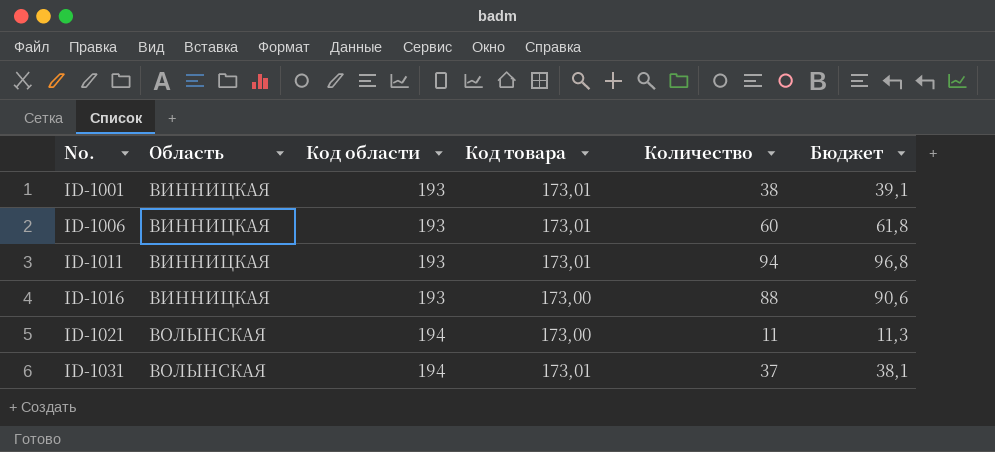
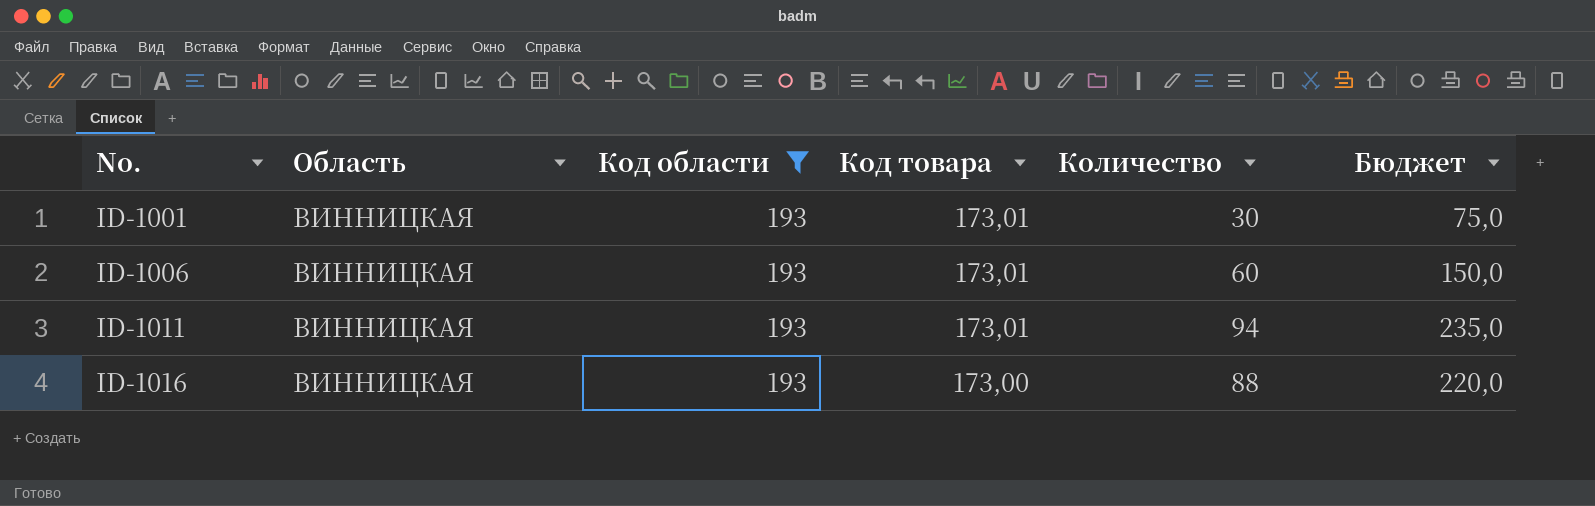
filter: none -> Код области = 193
column Бюджет | formula: [Количество] * 1,03 -> [Количество] * 2,5
ID-1001 | Количество: 38 -> 30

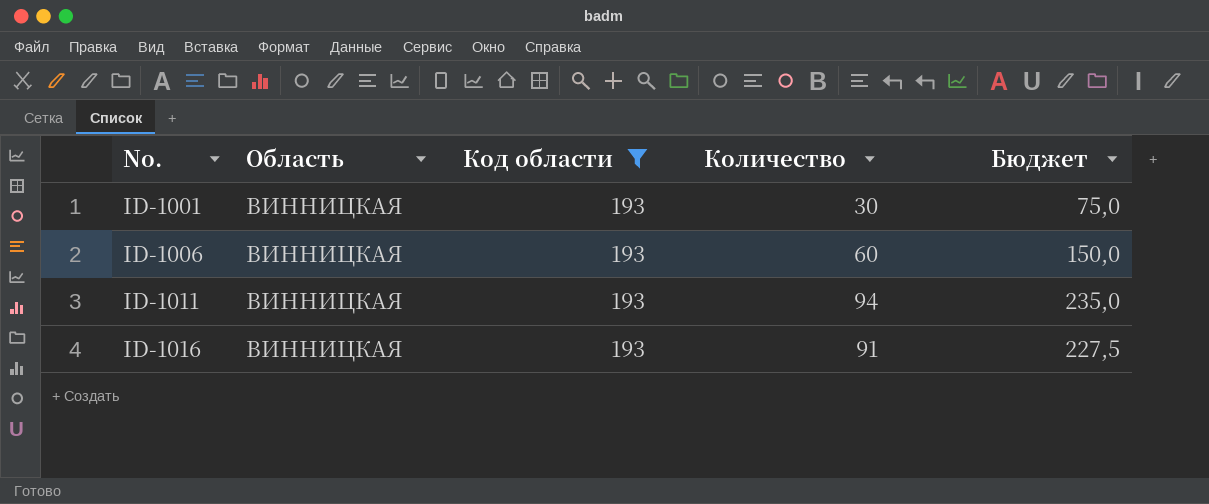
column Код товара | position: 4 -> none
ID-1016 | Количество: 88 -> 91
ID-1016 | Бюджет: 220,0 -> 227,5

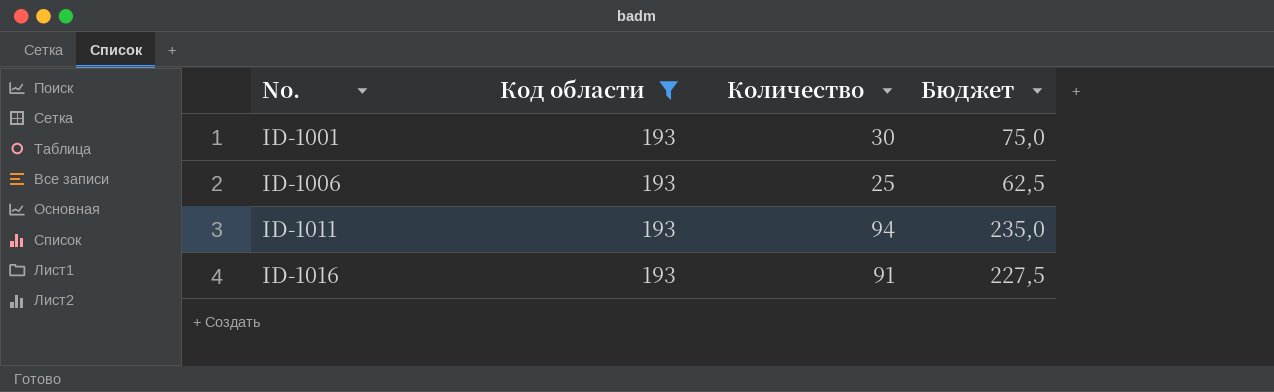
column Область | position: 2 -> none
ID-1006 | Количество: 60 -> 25
ID-1006 | Бюджет: 150,0 -> 62,5

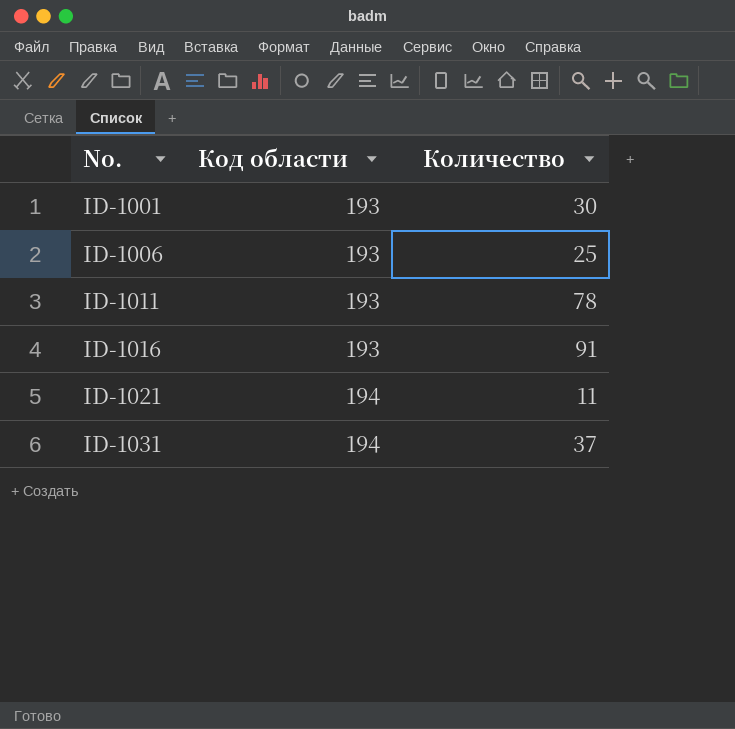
filter: Код области = 193 -> none
column Бюджет | formula: [Количество] * 2,5 -> none
ID-1011 | Количество: 94 -> 78

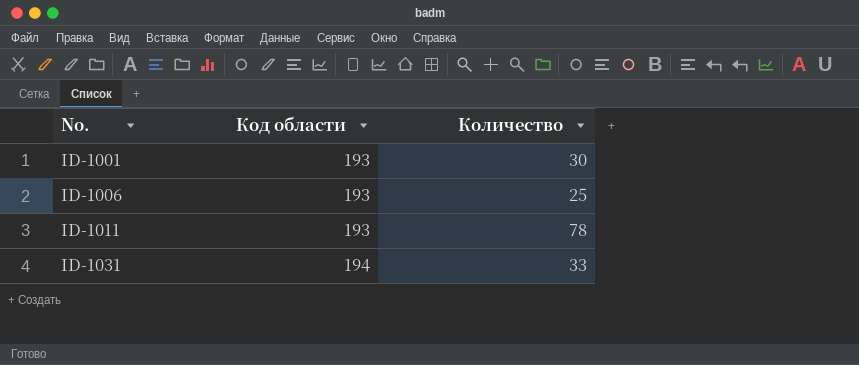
row ID-1016: 193 | 91 -> none
row ID-1021: 194 | 11 -> none
ID-1031 | Количество: 37 -> 33

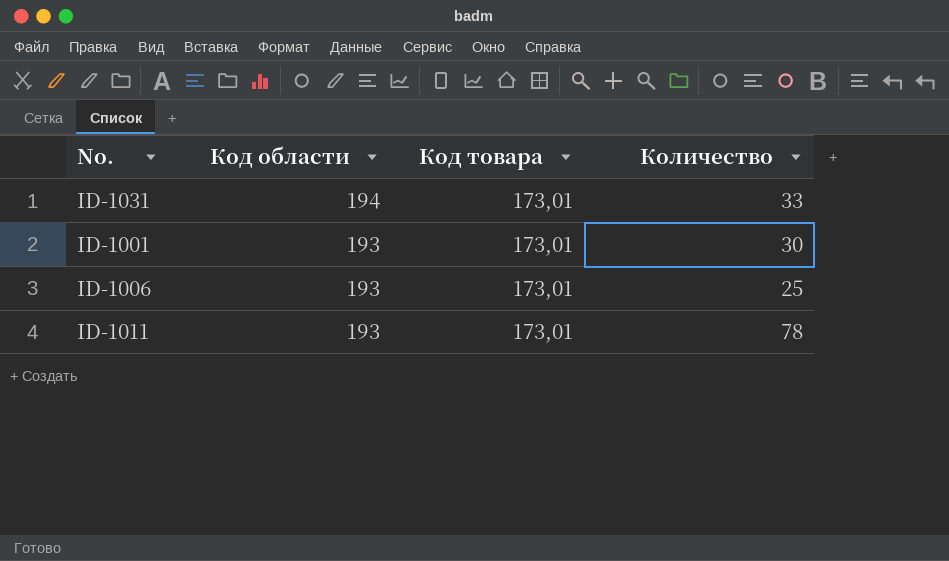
row order: No. ascending -> Код области descending
column Код товара | position: none -> 3

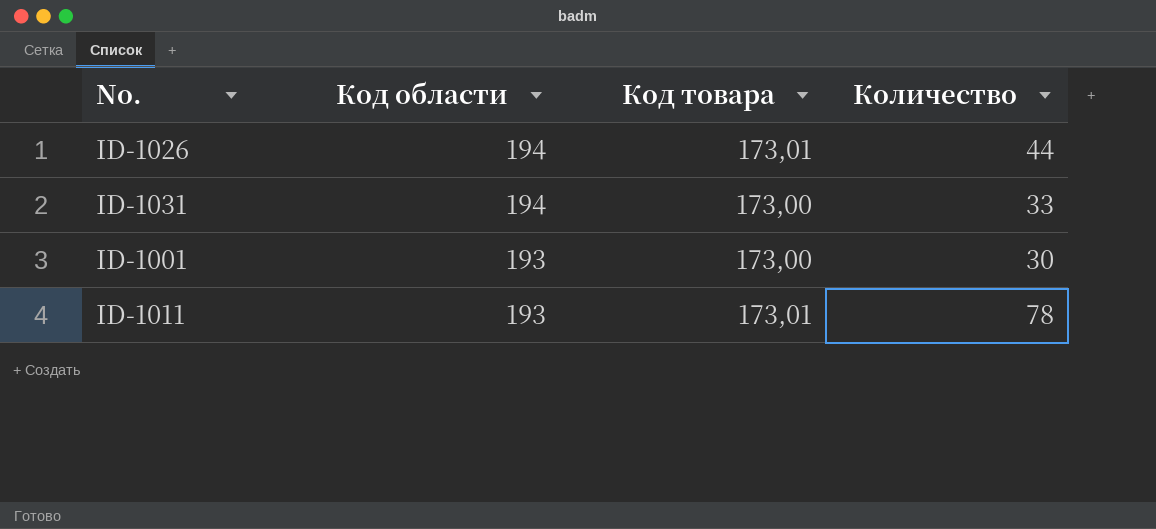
row ID-1006: 193 | 173,01 | 25 -> none
row ID-1026: none -> 194 | 173,01 | 44
ID-1031 | Код товара: 173,01 -> 173,00
ID-1001 | Код товара: 173,01 -> 173,00

